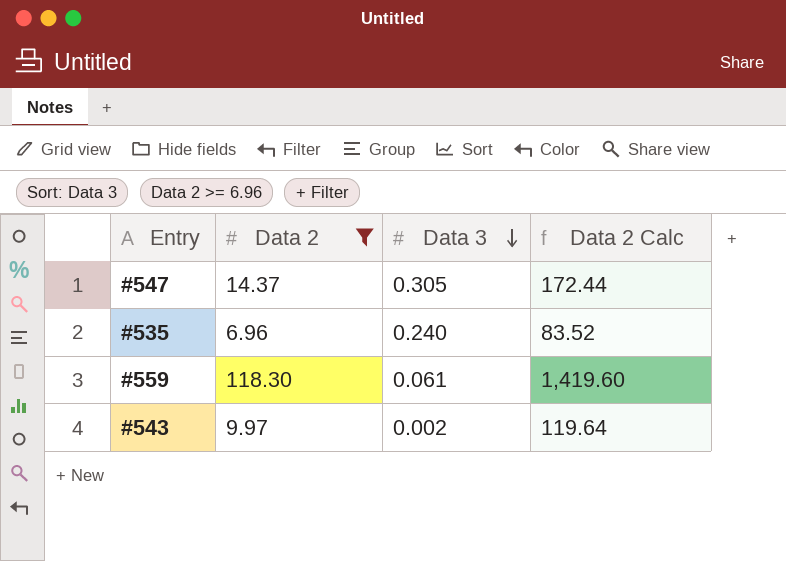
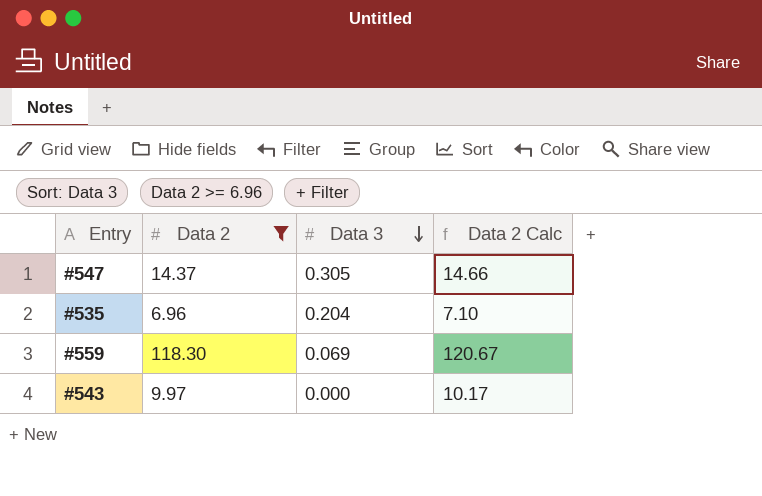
column Data 2 Calc | formula: [Data 2] * 12 -> [Data 2] * 1.02
#535 | Data 3: 0.240 -> 0.204
#559 | Data 3: 0.061 -> 0.069
#543 | Data 3: 0.002 -> 0.000

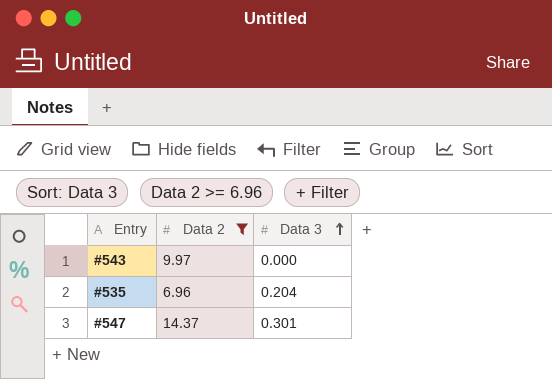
row order: Data 3 descending -> Data 3 ascending
column Data 2 Calc | formula: [Data 2] * 1.02 -> none
row #559: 118.30 | 0.069 | 120.67 -> none
#547 | Data 3: 0.305 -> 0.301

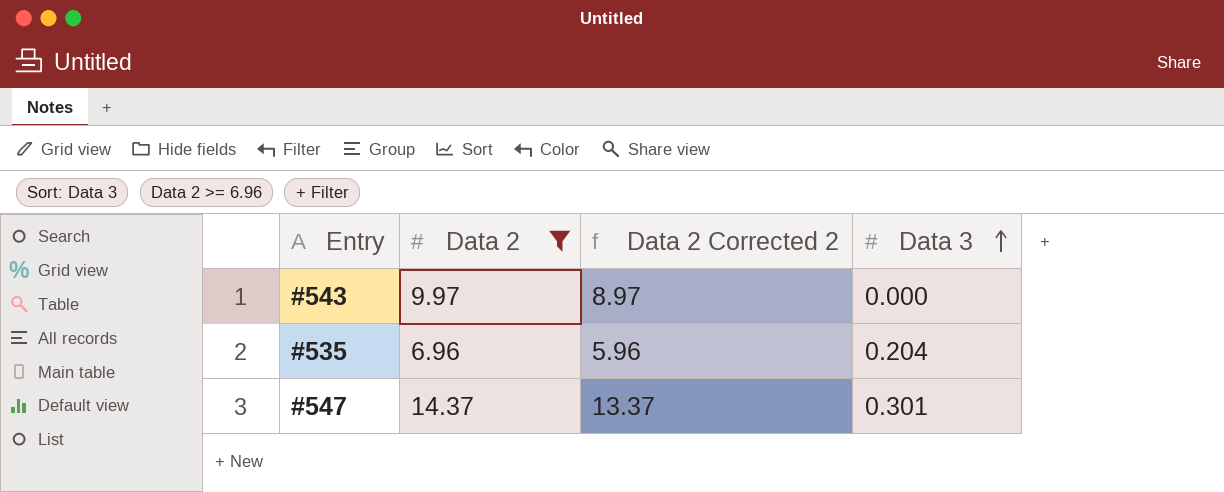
column Data 2 Corrected 2 | formula: none -> [Data 2] - 1

